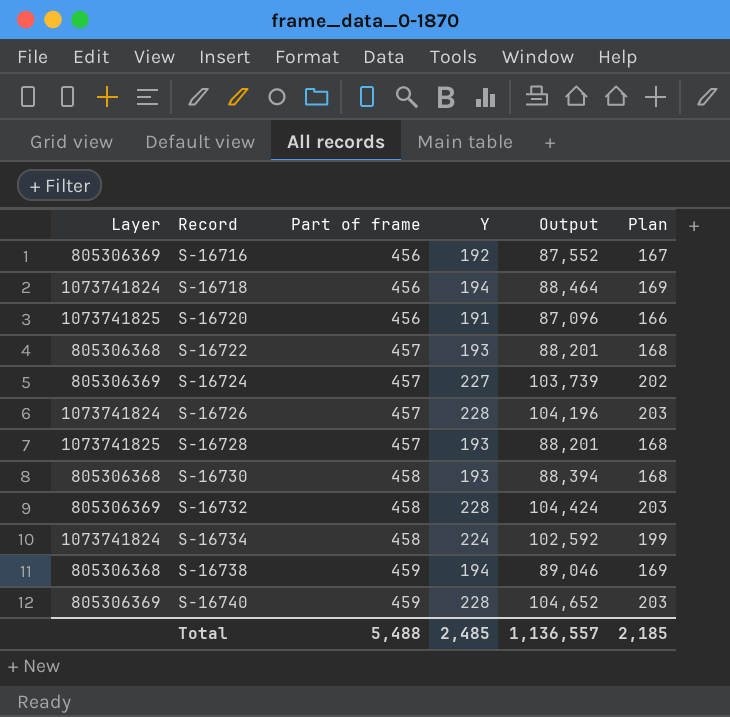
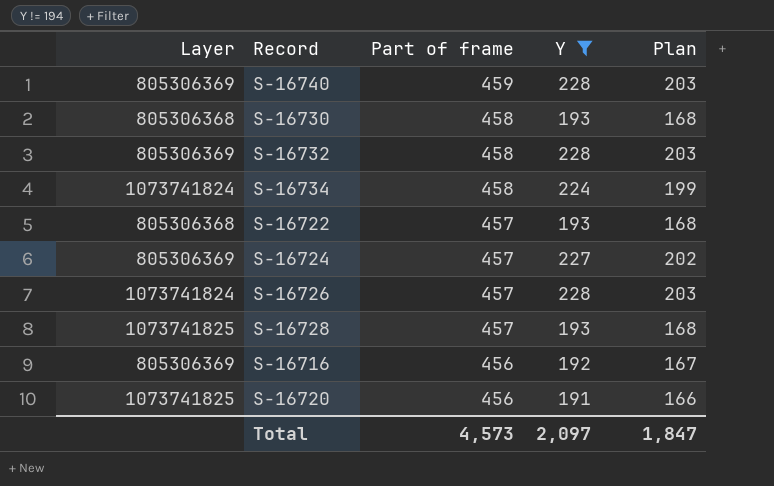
filter: none -> Y != 194
row order: Record ascending -> Part of frame descending
column Output | formula: [Part of frame] * [Y] -> none
Total | Part of frame: 5,488 -> 4,573
Total | Y: 2,485 -> 2,097
Total | Plan: 2,185 -> 1,847

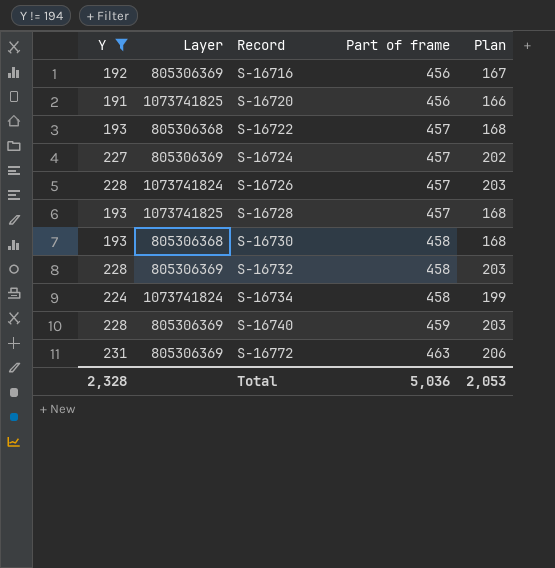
row order: Part of frame descending -> Record ascending
column Y | position: 4 -> 1
row S-16772: none -> 231 | 805306369 | 463 | 206
Total | Y: 2,097 -> 2,328
Total | Part of frame: 4,573 -> 5,036
Total | Plan: 1,847 -> 2,053

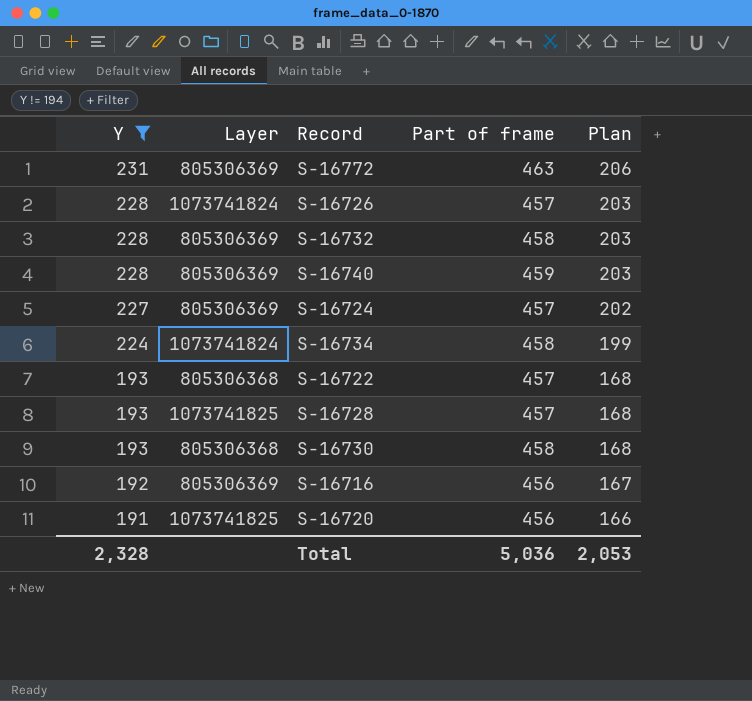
row order: Record ascending -> Y descending

